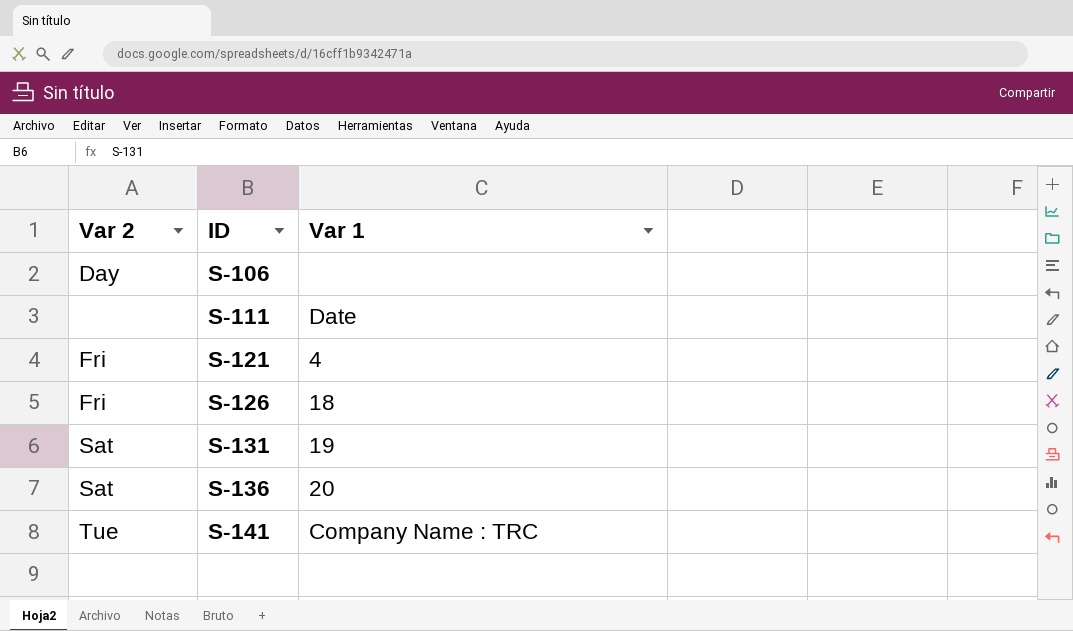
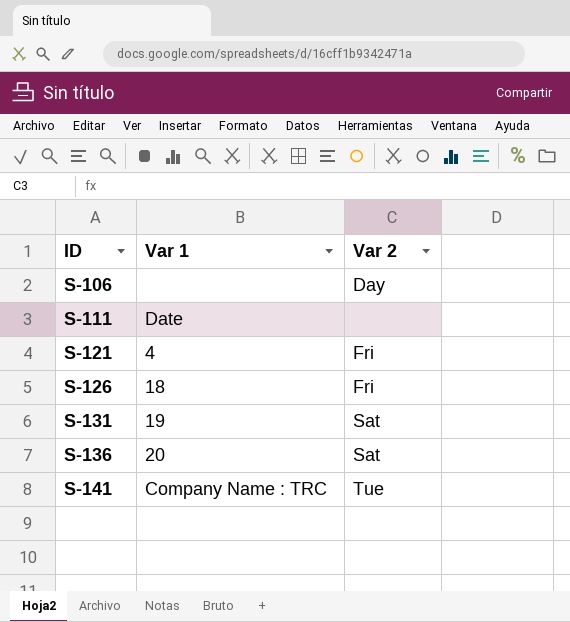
column Var 2 | position: 1 -> 3

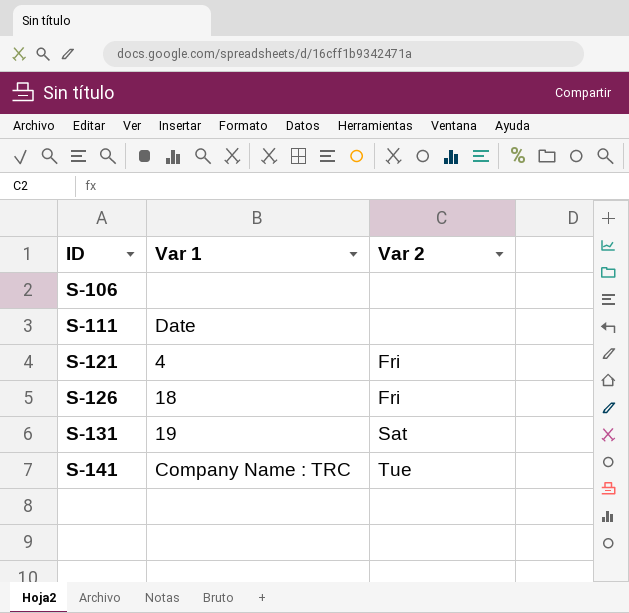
row S-136: 20 | Sat -> none
S-106 | Var 2: Day -> none

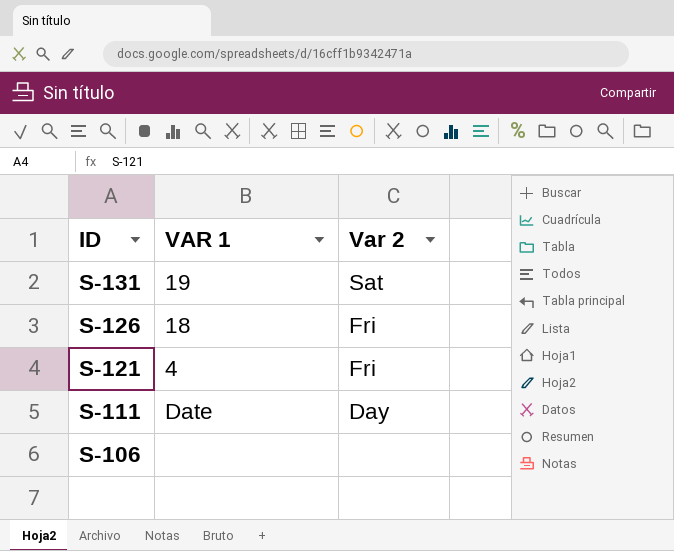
row order: ID ascending -> ID descending
column name: Var 1 -> VAR 1
row S-141: Company Name : TRC | Tue -> none
S-111 | Var 2: none -> Day

